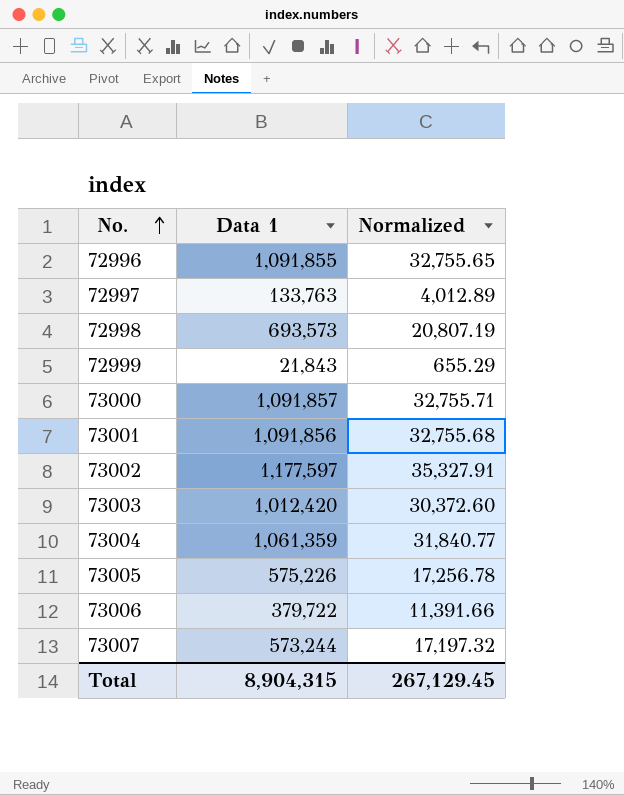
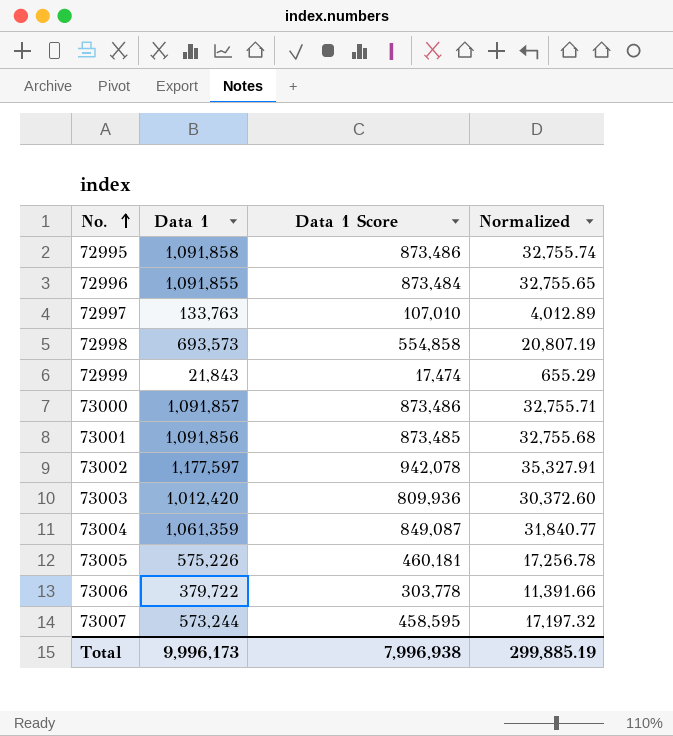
column Data 1 Score | formula: none -> [Data 1] * 0.8
row 72995: none -> 1,091,858 | 873,486 | 32,755.74
Total | Data 1: 8,904,315 -> 9,996,173
Total | Normalized: 267,129.45 -> 299,885.19

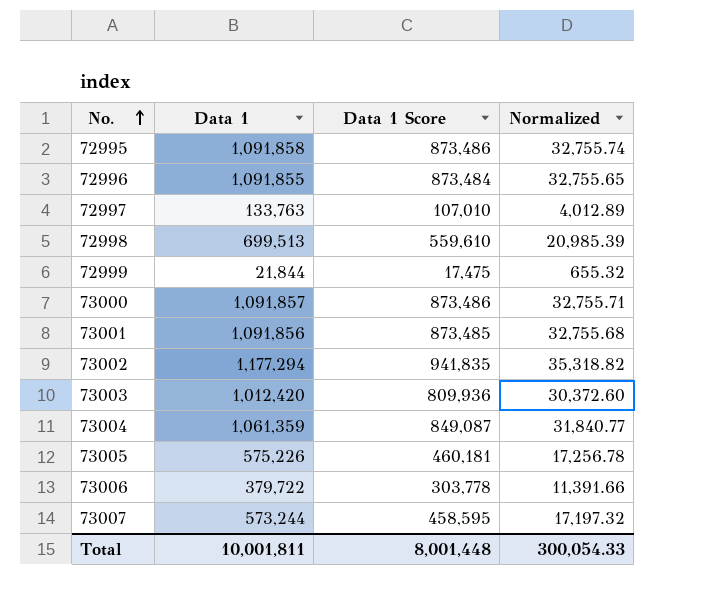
72998 | Data 1: 693,573 -> 699,513
72998 | Data 1 Score: 554,858 -> 559,610
72998 | Normalized: 20,807.19 -> 20,985.39
72999 | Data 1: 21,843 -> 21,844
72999 | Data 1 Score: 17,474 -> 17,475
72999 | Normalized: 655.29 -> 655.32
73002 | Data 1: 1,177,597 -> 1,177,294
73002 | Data 1 Score: 942,078 -> 941,835
73002 | Normalized: 35,327.91 -> 35,318.82
Total | Data 1: 9,996,173 -> 10,001,811
Total | Data 1 Score: 7,996,938 -> 8,001,448
Total | Normalized: 299,885.19 -> 300,054.33

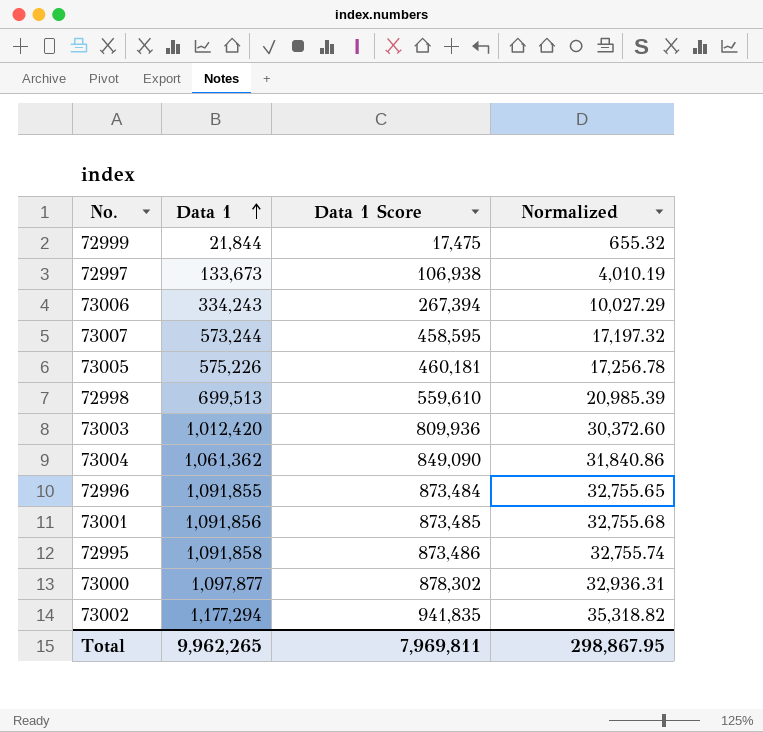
row order: No. ascending -> Data 1 ascending
72997 | Data 1: 133,763 -> 133,673
72997 | Data 1 Score: 107,010 -> 106,938
72997 | Normalized: 4,012.89 -> 4,010.19
73006 | Data 1: 379,722 -> 334,243
73006 | Data 1 Score: 303,778 -> 267,394
73006 | Normalized: 11,391.66 -> 10,027.29
73004 | Data 1: 1,061,359 -> 1,061,362
73004 | Data 1 Score: 849,087 -> 849,090
73004 | Normalized: 31,840.77 -> 31,840.86
73000 | Data 1: 1,091,857 -> 1,097,877
73000 | Data 1 Score: 873,486 -> 878,302
73000 | Normalized: 32,755.71 -> 32,936.31
Total | Data 1: 10,001,811 -> 9,962,265
Total | Data 1 Score: 8,001,448 -> 7,969,811
Total | Normalized: 300,054.33 -> 298,867.95

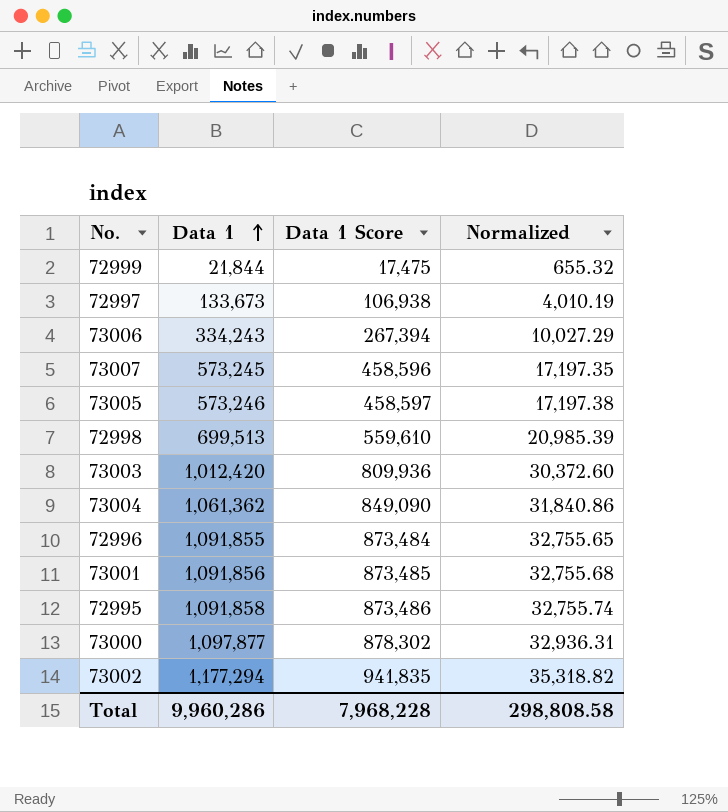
73007 | Data 1: 573,244 -> 573,245
73007 | Data 1 Score: 458,595 -> 458,596
73007 | Normalized: 17,197.32 -> 17,197.35
73005 | Data 1: 575,226 -> 573,246
73005 | Data 1 Score: 460,181 -> 458,597
73005 | Normalized: 17,256.78 -> 17,197.38
Total | Data 1: 9,962,265 -> 9,960,286
Total | Data 1 Score: 7,969,811 -> 7,968,228
Total | Normalized: 298,867.95 -> 298,808.58

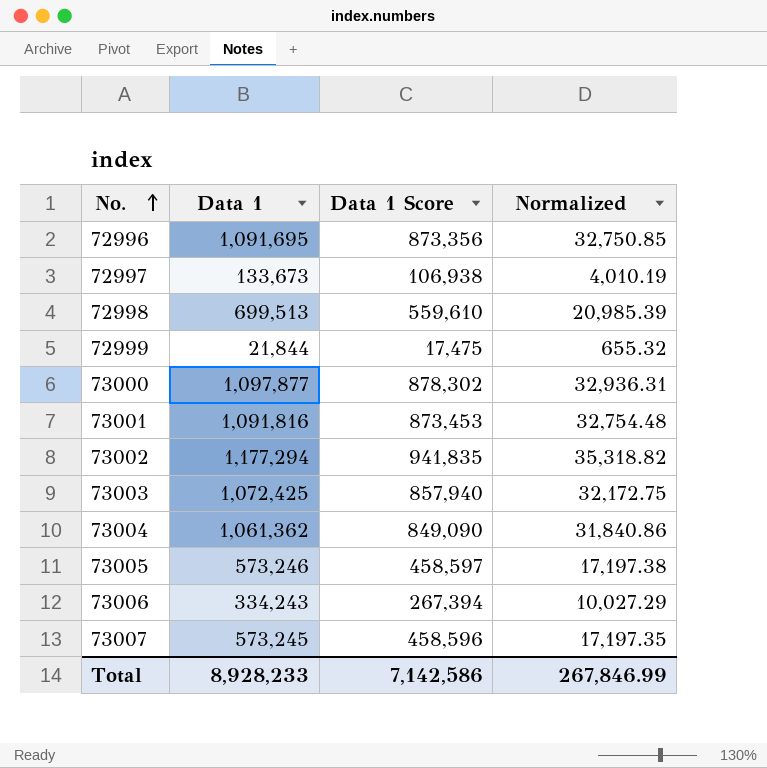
row order: Data 1 ascending -> No. ascending
row 72995: 1,091,858 | 873,486 | 32,755.74 -> none
72996 | Data 1: 1,091,855 -> 1,091,695
72996 | Data 1 Score: 873,484 -> 873,356
72996 | Normalized: 32,755.65 -> 32,750.85
73001 | Data 1: 1,091,856 -> 1,091,816
73001 | Data 1 Score: 873,485 -> 873,453
73001 | Normalized: 32,755.68 -> 32,754.48
73003 | Data 1: 1,012,420 -> 1,072,425
73003 | Data 1 Score: 809,936 -> 857,940
73003 | Normalized: 30,372.60 -> 32,172.75
Total | Data 1: 9,960,286 -> 8,928,233
Total | Data 1 Score: 7,968,228 -> 7,142,586
Total | Normalized: 298,808.58 -> 267,846.99

